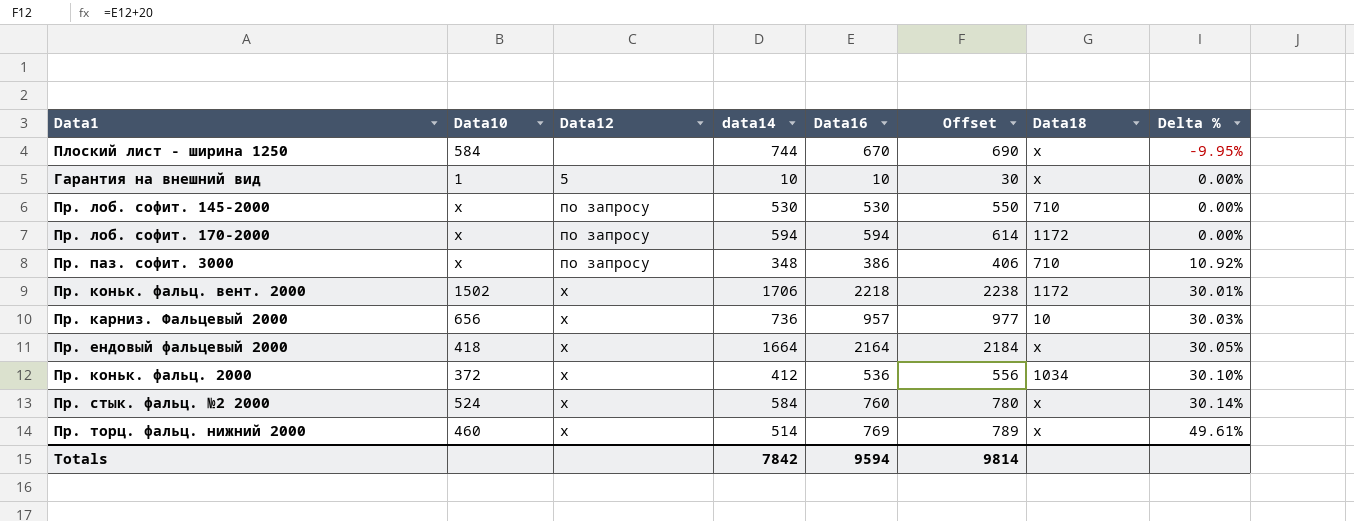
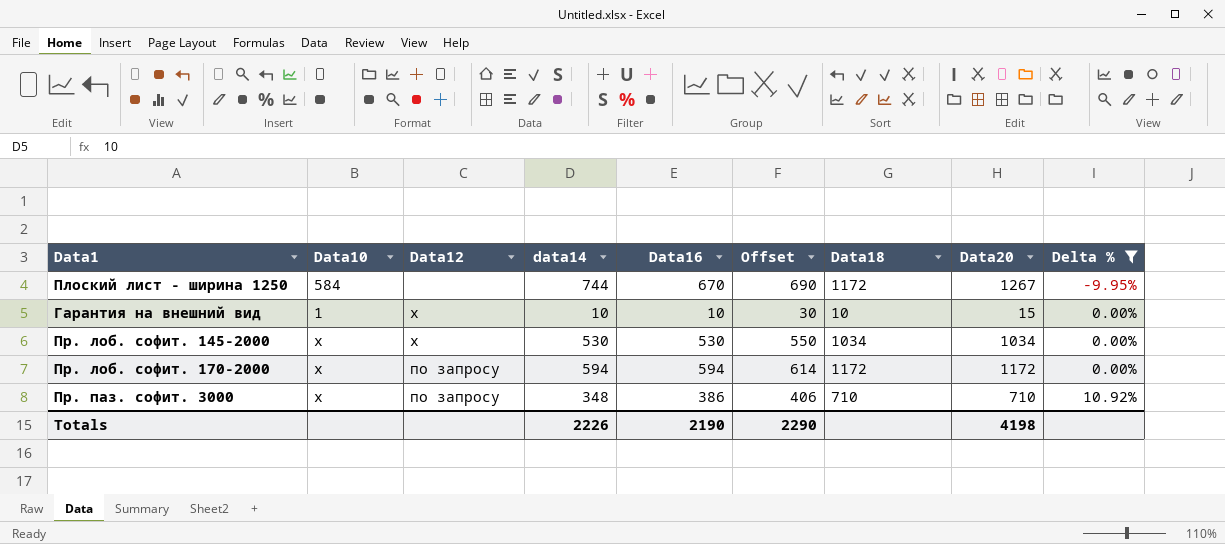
filter: none -> Delta % <= 10.92%
column Data20 | position: none -> 8
Плоский лист - ширина 1250 | Data18: х -> 1172
Гарантия на внешний вид | Data12: 5 -> х
Гарантия на внешний вид | Data18: х -> 10
Пр. лоб. софит. 145-2000 | Data12: по запросу -> х
Пр. лоб. софит. 145-2000 | Data18: 710 -> 1034
Totals | data14: 7842 -> 2226
Totals | Data16: 9594 -> 2190
Totals | Offset: 9814 -> 2290

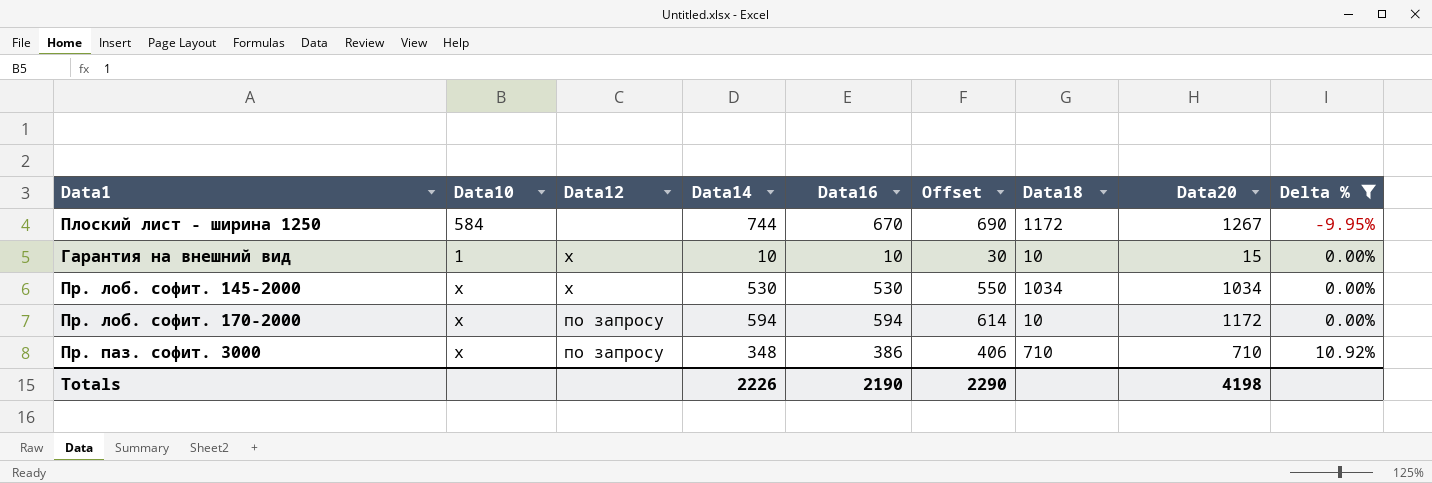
column name: data14 -> Data14
Пр. лоб. софит. 170-2000 | Data18: 1172 -> 10

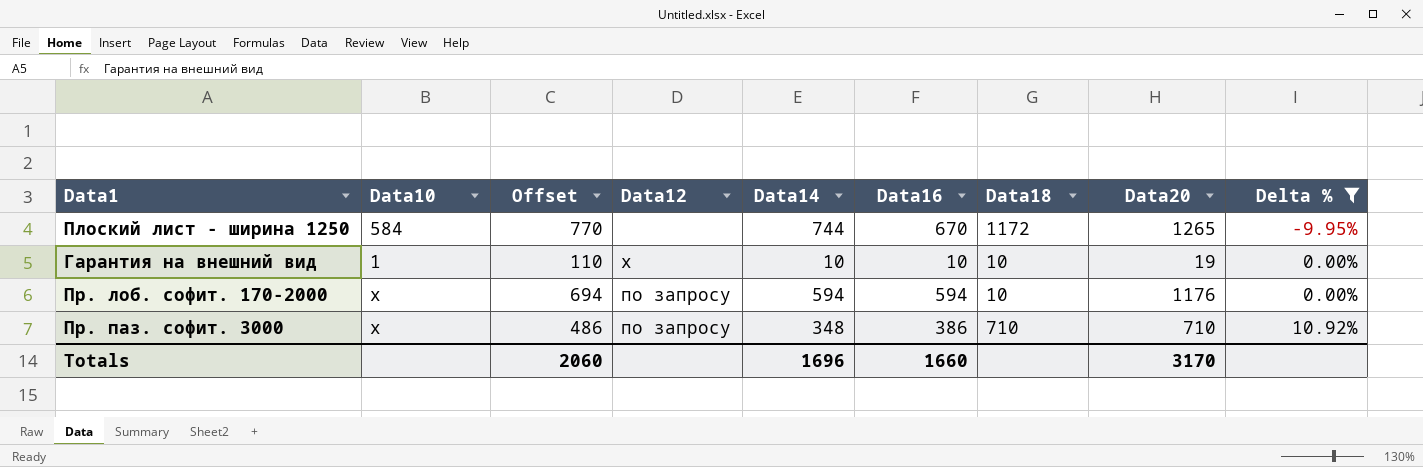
column Offset | formula: [Data16] + 20 -> [Data16] + 100
column Offset | position: 6 -> 3
row Пр. лоб. софит. 145-2000: х | х | 530 | 530 | 550 | 1034 | 1034 | 0.00% -> none
Плоский лист - ширина 1250 | Data20: 1267 -> 1265
Гарантия на внешний вид | Data20: 15 -> 19
Пр. лоб. софит. 170-2000 | Data20: 1172 -> 1176
Totals | Offset: 2290 -> 2060
Totals | Data14: 2226 -> 1696
Totals | Data16: 2190 -> 1660
Totals | Data20: 4198 -> 3170

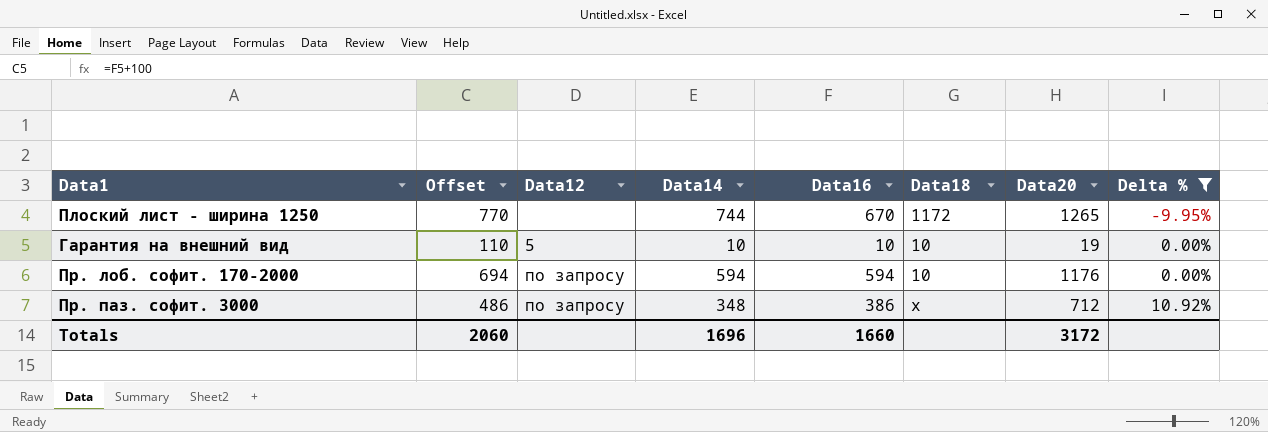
column Data10 | position: 2 -> none
Гарантия на внешний вид | Data12: х -> 5
Пр. паз. софит. 3000 | Data18: 710 -> х
Пр. паз. софит. 3000 | Data20: 710 -> 712
Totals | Data20: 3170 -> 3172

